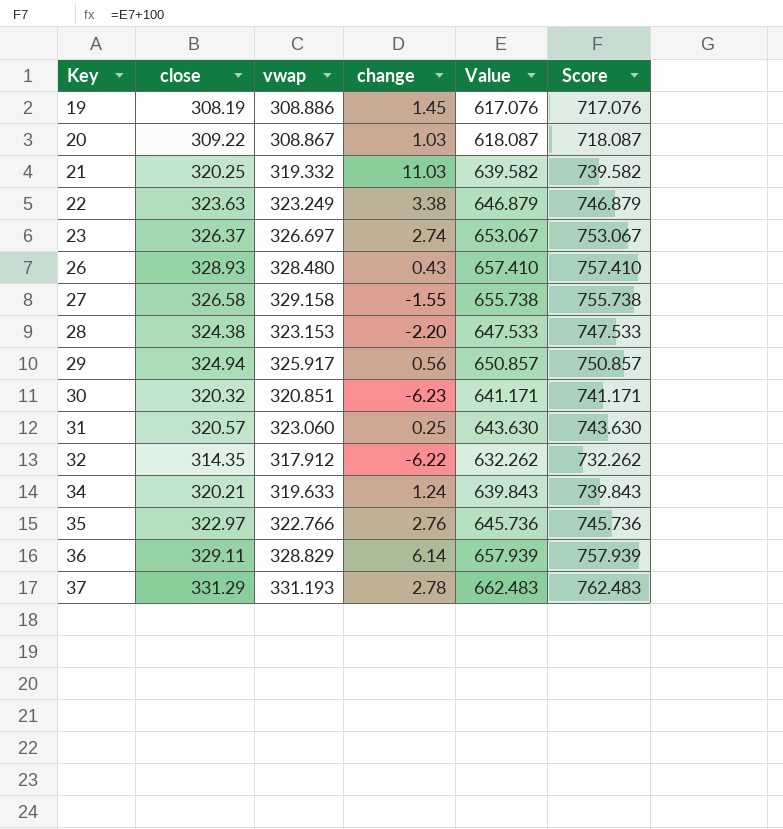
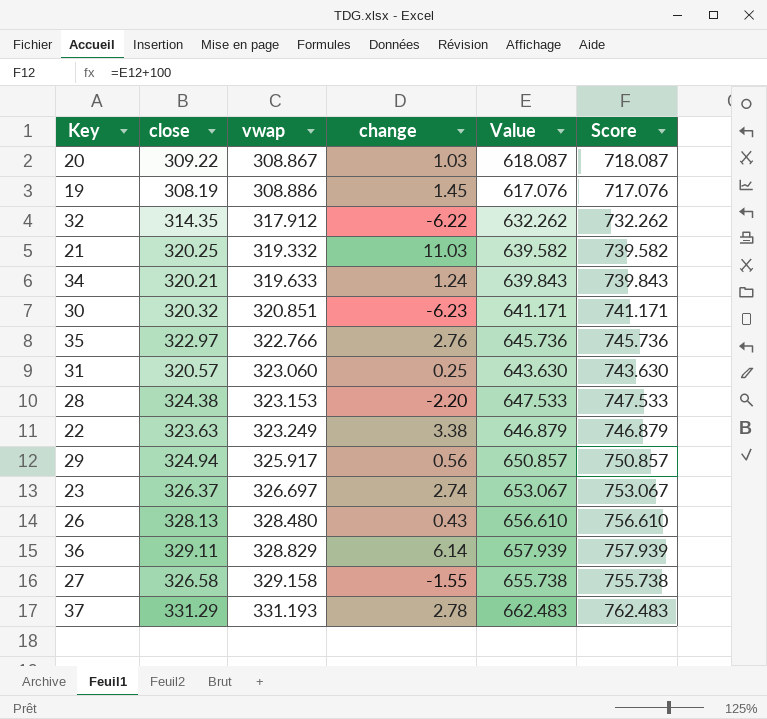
row order: Key ascending -> vwap ascending
26 | close: 328.93 -> 328.13
26 | Value: 657.410 -> 656.610
26 | Score: 757.410 -> 756.610

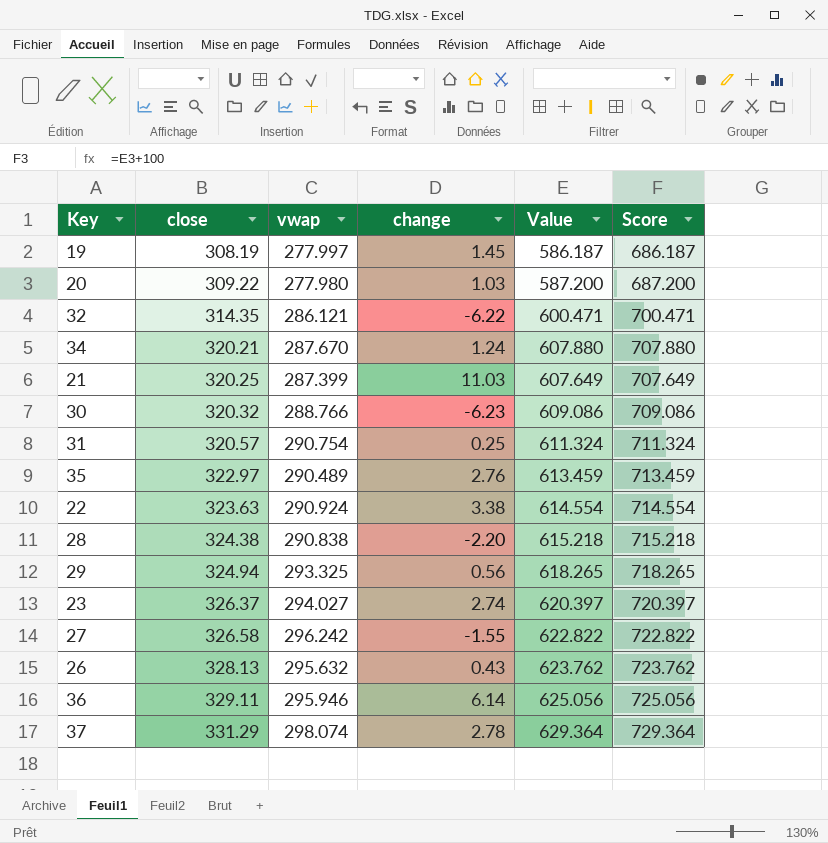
row order: vwap ascending -> close ascending
19 | vwap: 308.886 -> 277.997
19 | Value: 617.076 -> 586.187
19 | Score: 717.076 -> 686.187
20 | vwap: 308.867 -> 277.980
20 | Value: 618.087 -> 587.200
20 | Score: 718.087 -> 687.200
32 | vwap: 317.912 -> 286.121
32 | Value: 632.262 -> 600.471
32 | Score: 732.262 -> 700.471
34 | vwap: 319.633 -> 287.670
34 | Value: 639.843 -> 607.880
34 | Score: 739.843 -> 707.880
21 | vwap: 319.332 -> 287.399
21 | Value: 639.582 -> 607.649
21 | Score: 739.582 -> 707.649
30 | vwap: 320.851 -> 288.766
30 | Value: 641.171 -> 609.086
30 | Score: 741.171 -> 709.086
31 | vwap: 323.060 -> 290.754
31 | Value: 643.630 -> 611.324
31 | Score: 743.630 -> 711.324
35 | vwap: 322.766 -> 290.489
35 | Value: 645.736 -> 613.459
35 | Score: 745.736 -> 713.459
22 | vwap: 323.249 -> 290.924
22 | Value: 646.879 -> 614.554
22 | Score: 746.879 -> 714.554
28 | vwap: 323.153 -> 290.838
28 | Value: 647.533 -> 615.218
28 | Score: 747.533 -> 715.218
29 | vwap: 325.917 -> 293.325
29 | Value: 650.857 -> 618.265
29 | Score: 750.857 -> 718.265
23 | vwap: 326.697 -> 294.027
23 | Value: 653.067 -> 620.397
23 | Score: 753.067 -> 720.397
27 | vwap: 329.158 -> 296.242
27 | Value: 655.738 -> 622.822
27 | Score: 755.738 -> 722.822
26 | vwap: 328.480 -> 295.632
26 | Value: 656.610 -> 623.762
26 | Score: 756.610 -> 723.762
36 | vwap: 328.829 -> 295.946
36 | Value: 657.939 -> 625.056
36 | Score: 757.939 -> 725.056
37 | vwap: 331.193 -> 298.074
37 | Value: 662.483 -> 629.364
37 | Score: 762.483 -> 729.364

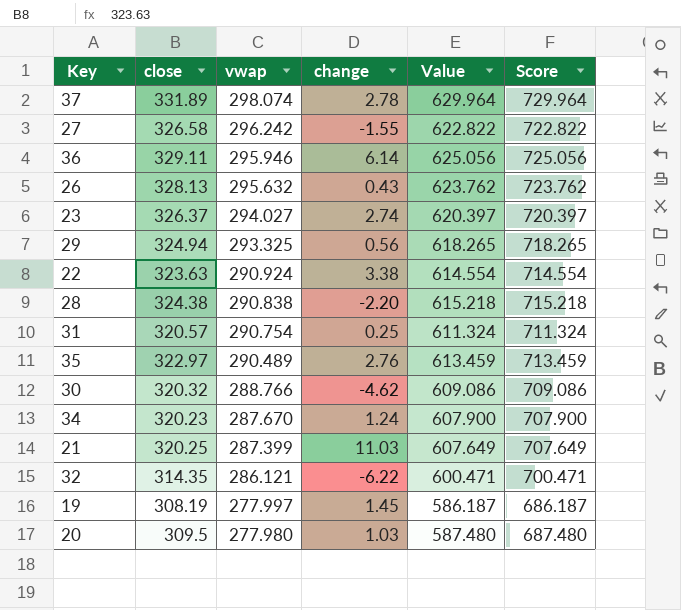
row order: close ascending -> vwap descending
37 | close: 331.29 -> 331.89
37 | Value: 629.364 -> 629.964
37 | Score: 729.364 -> 729.964
30 | change: -6.23 -> -4.62
34 | close: 320.21 -> 320.23
34 | Value: 607.880 -> 607.900
34 | Score: 707.880 -> 707.900
20 | close: 309.22 -> 309.5
20 | Value: 587.200 -> 587.480
20 | Score: 687.200 -> 687.480

